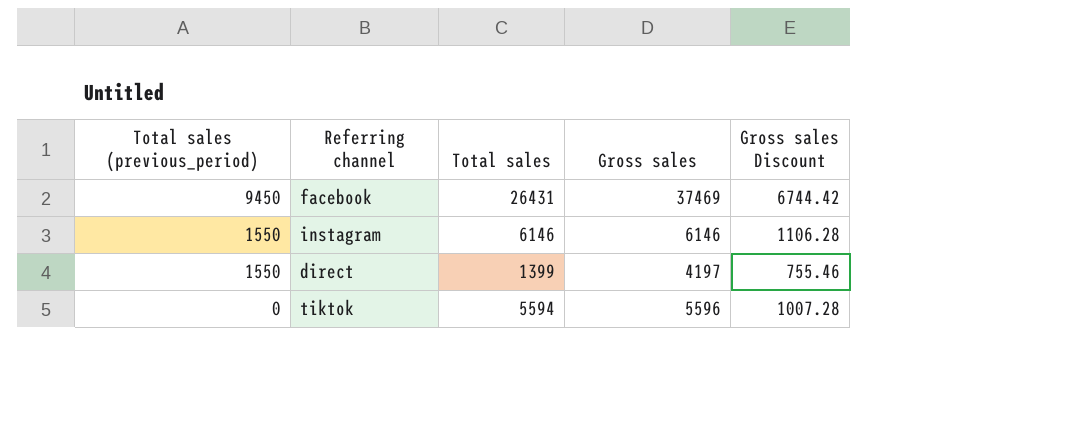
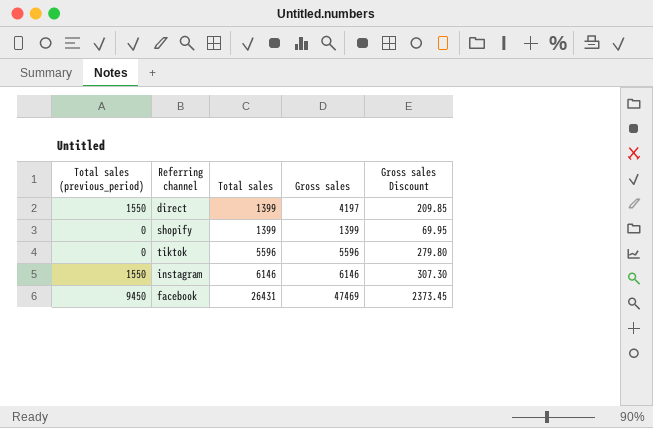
row order: Total sales (previous_period) descending -> Total sales ascending
column Gross sales Discount | formula: [Gross sales] * 0.18 -> [Gross sales] * 0.05
row shopify: none -> 0 | 1399 | 1399 | 69.95
tiktok | Total sales: 5594 -> 5596
facebook | Gross sales: 37469 -> 47469

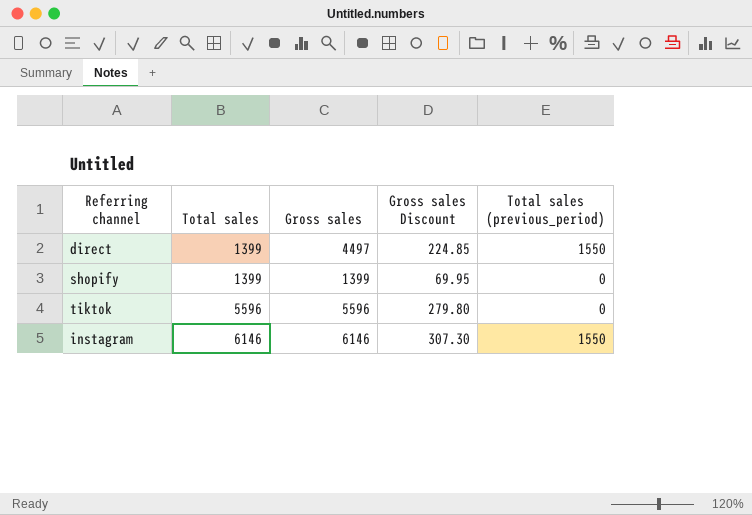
column Total sales (previous_period) | position: 1 -> 5
row facebook: 9450 | 26431 | 47469 | 2373.45 -> none
direct | Gross sales: 4197 -> 4497
direct | Gross sales Discount: 209.85 -> 224.85

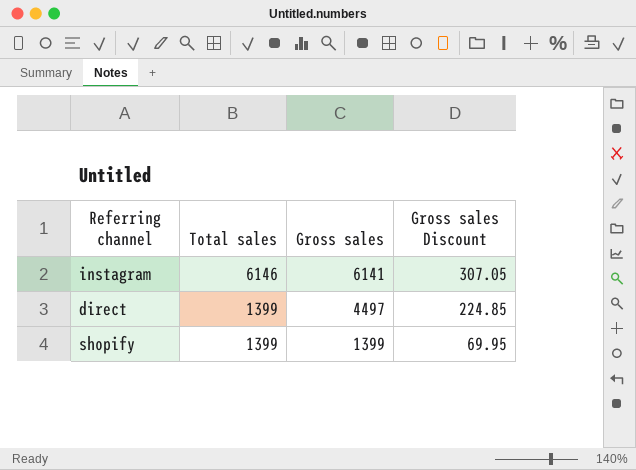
row order: Total sales ascending -> Total sales descending
column Total sales (previous_period) | position: 5 -> none
row tiktok: 5596 | 5596 | 279.80 | 0 -> none
instagram | Gross sales: 6146 -> 6141
instagram | Gross sales Discount: 307.30 -> 307.05

